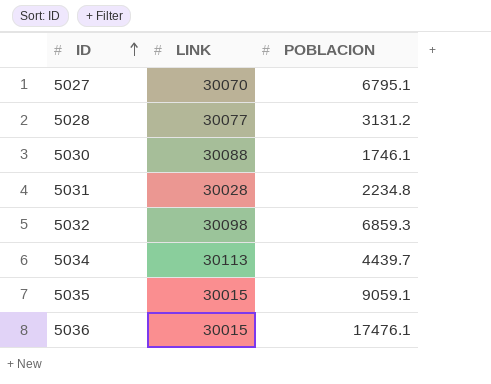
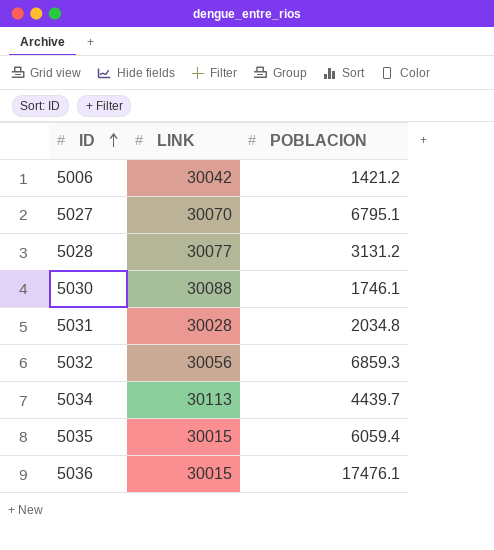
row 5006: none -> 30042 | 1421.2
5031 | POBLACION: 2234.8 -> 2034.8
5032 | LINK: 30098 -> 30056
5035 | POBLACION: 9059.1 -> 6059.4

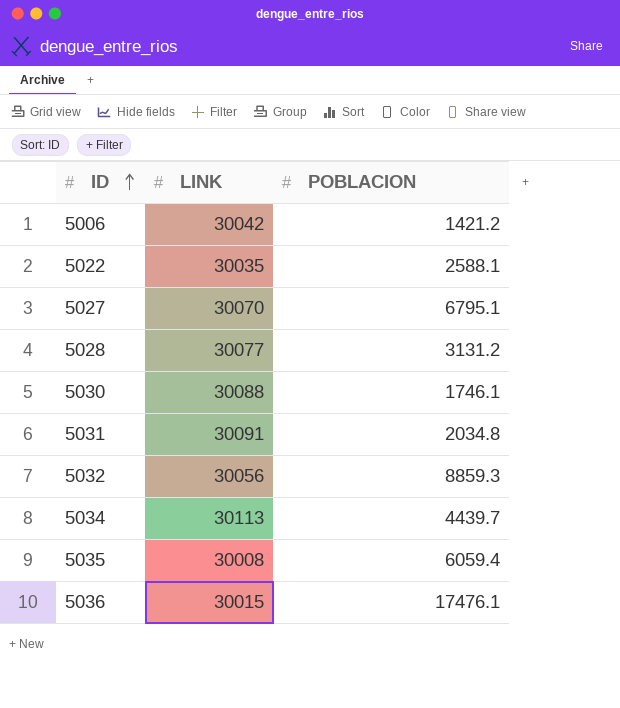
row 5022: none -> 30035 | 2588.1
5031 | LINK: 30028 -> 30091
5032 | POBLACION: 6859.3 -> 8859.3
5035 | LINK: 30015 -> 30008

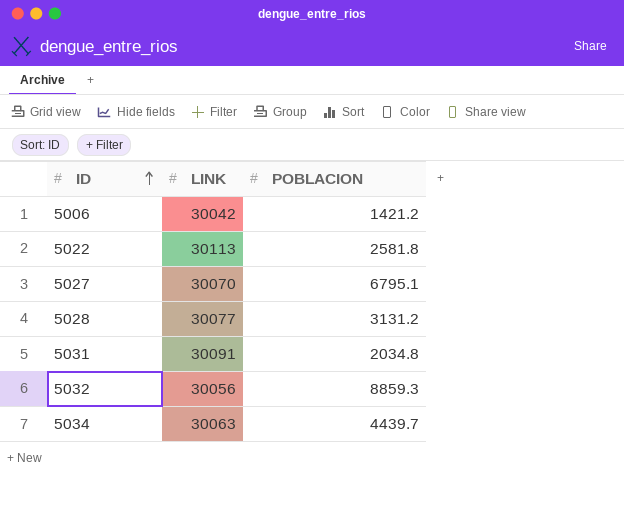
row 5030: 30088 | 1746.1 -> none
row 5035: 30008 | 6059.4 -> none
row 5036: 30015 | 17476.1 -> none
5022 | LINK: 30035 -> 30113
5022 | POBLACION: 2588.1 -> 2581.8
5034 | LINK: 30113 -> 30063

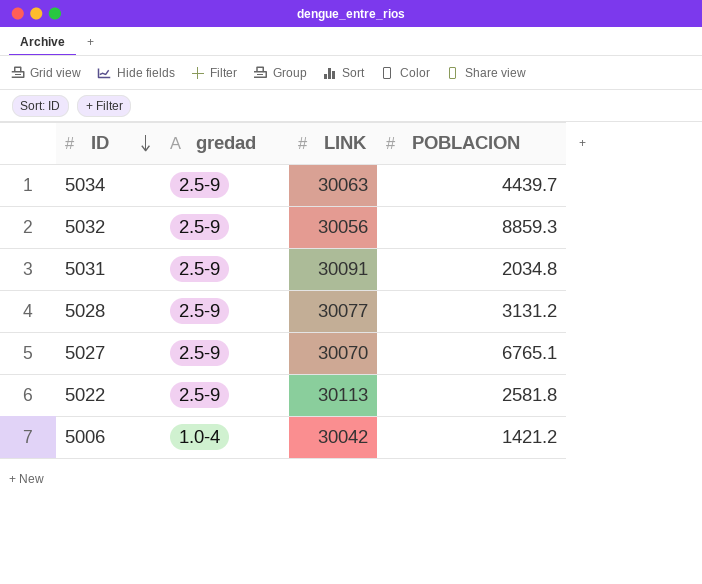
row order: ID ascending -> ID descending
column gredad | position: none -> 2
5027 | POBLACION: 6795.1 -> 6765.1

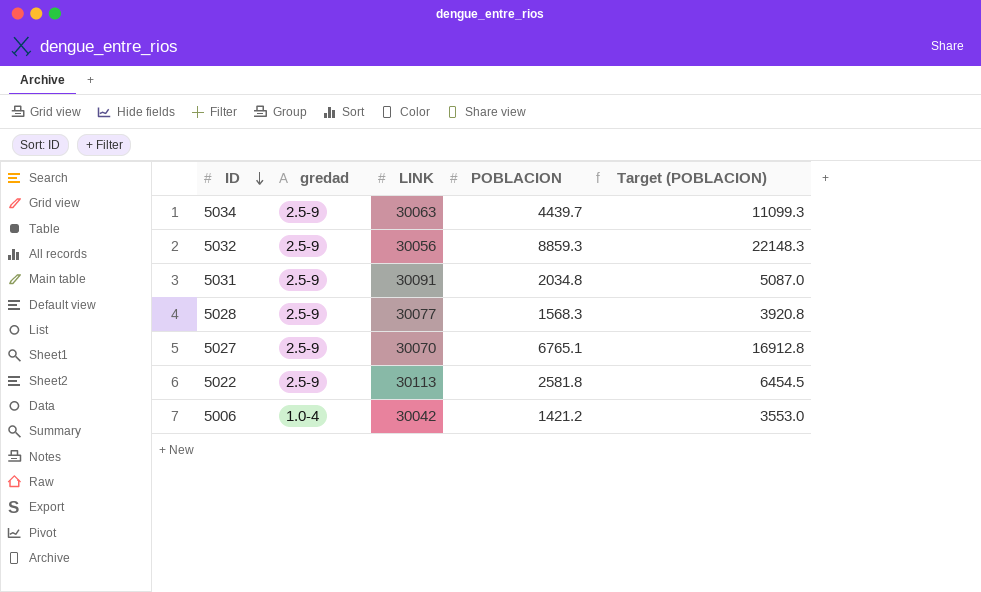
column Target (POBLACION) | formula: none -> [POBLACION] * 2.5
5028 | POBLACION: 3131.2 -> 1568.3

